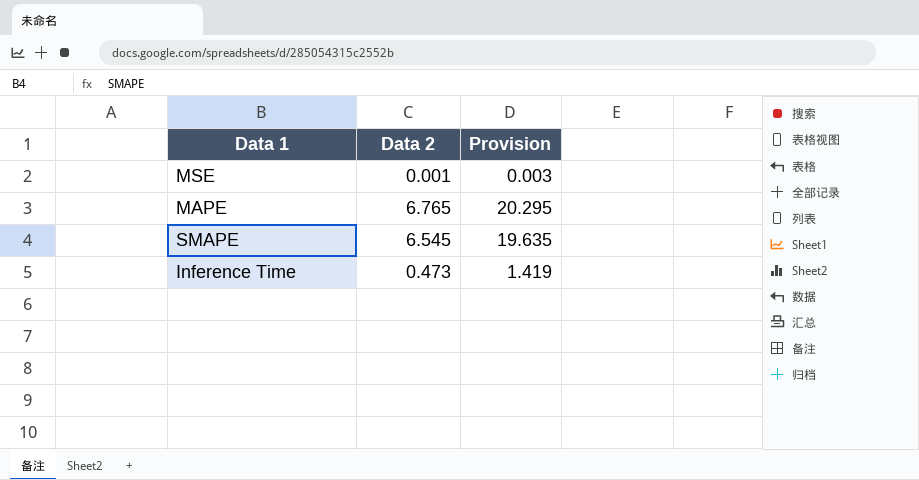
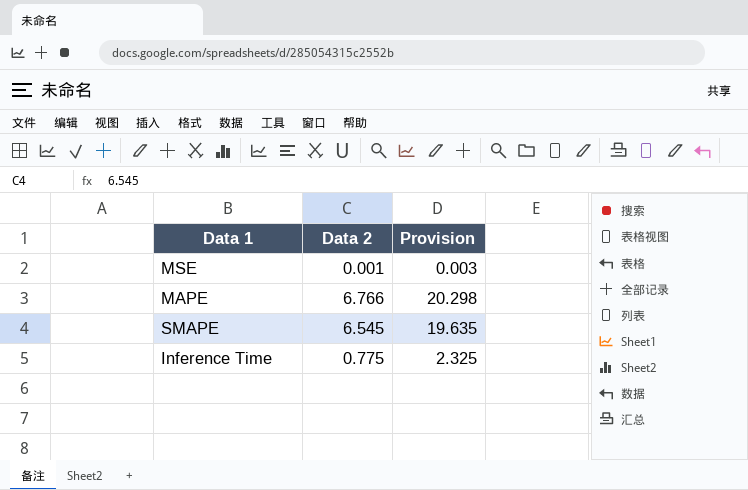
MAPE | Data 2: 6.765 -> 6.766
MAPE | Provision: 20.295 -> 20.298
Inference Time | Data 2: 0.473 -> 0.775
Inference Time | Provision: 1.419 -> 2.325

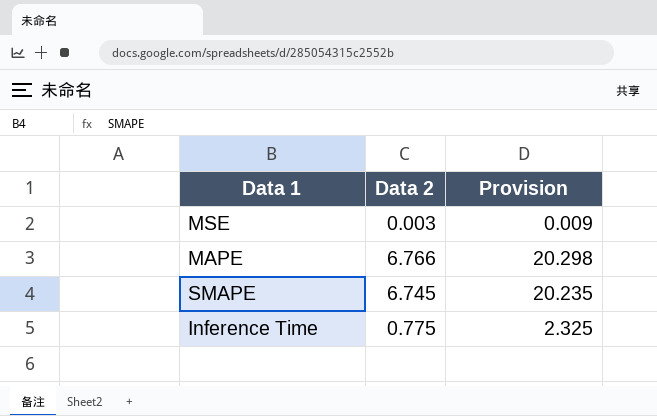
MSE | Data 2: 0.001 -> 0.003
MSE | Provision: 0.003 -> 0.009
SMAPE | Data 2: 6.545 -> 6.745
SMAPE | Provision: 19.635 -> 20.235

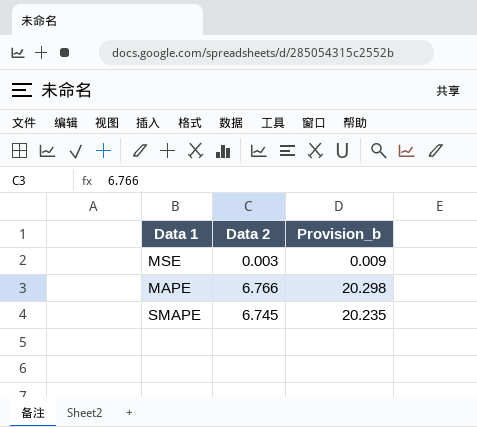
column name: Provision -> Provision_b
row Inference Time: 0.775 | 2.325 -> none

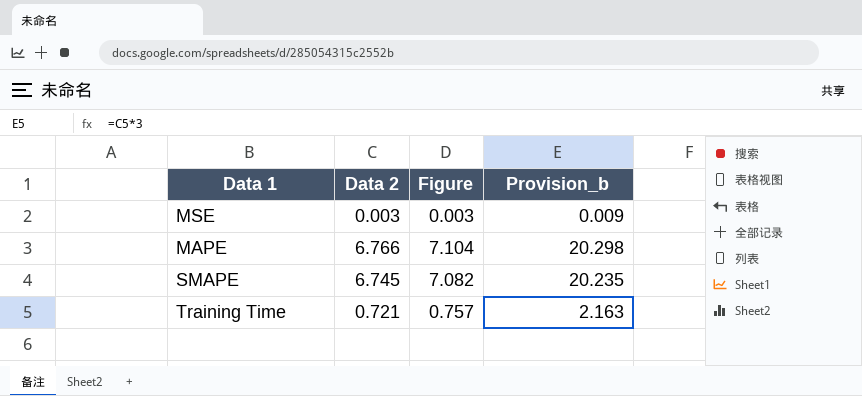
column Figure | formula: none -> [Data 2] * 1.05
row Training Time: none -> 0.721 | 0.757 | 2.163

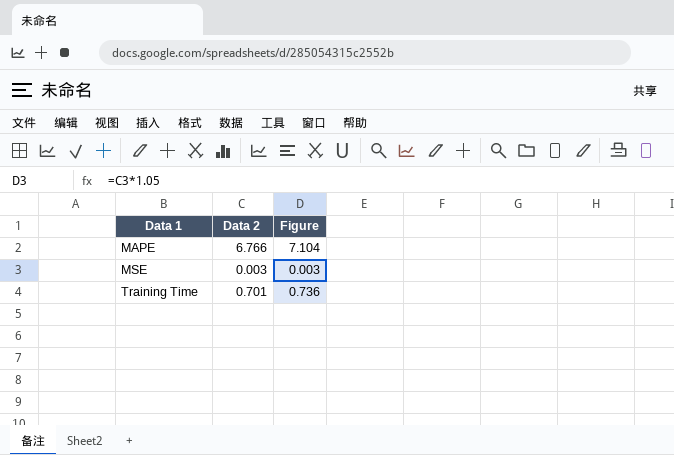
row order: none -> Data 1 ascending
column Provision_b | formula: [Data 2] * 3 -> none
row SMAPE: 6.745 | 7.082 | 20.235 -> none
Training Time | Data 2: 0.721 -> 0.701
Training Time | Figure: 0.757 -> 0.736

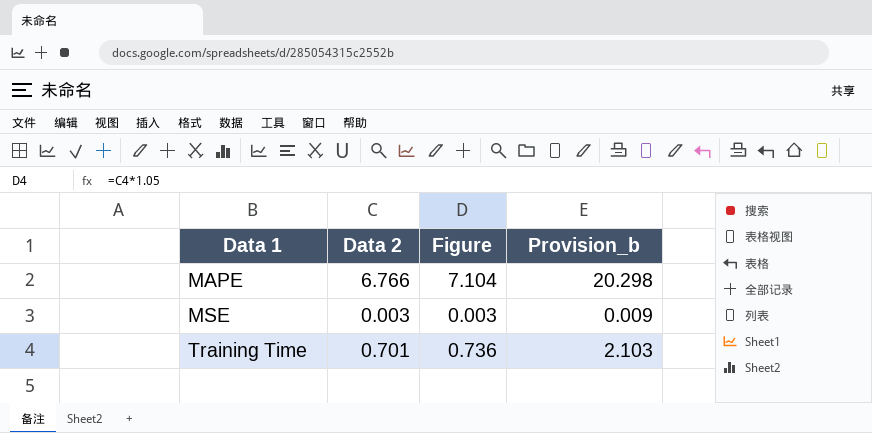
column Provision_b | formula: none -> [Data 2] * 3

